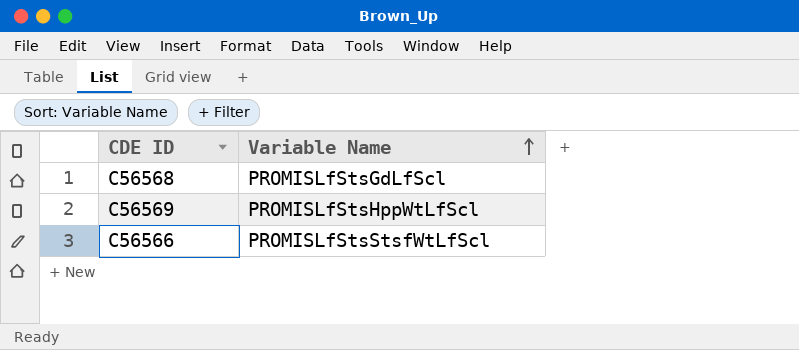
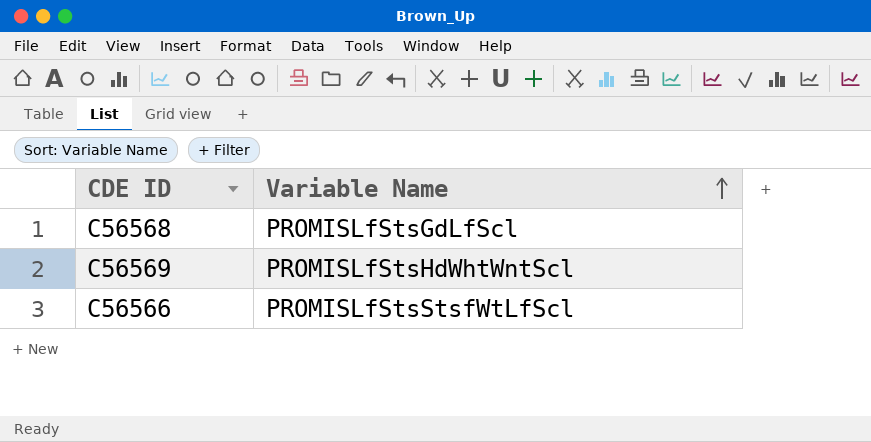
C56569 | Variable Name: PROMISLfStsHppWtLfScl -> PROMISLfStsHdWhtWntScl

